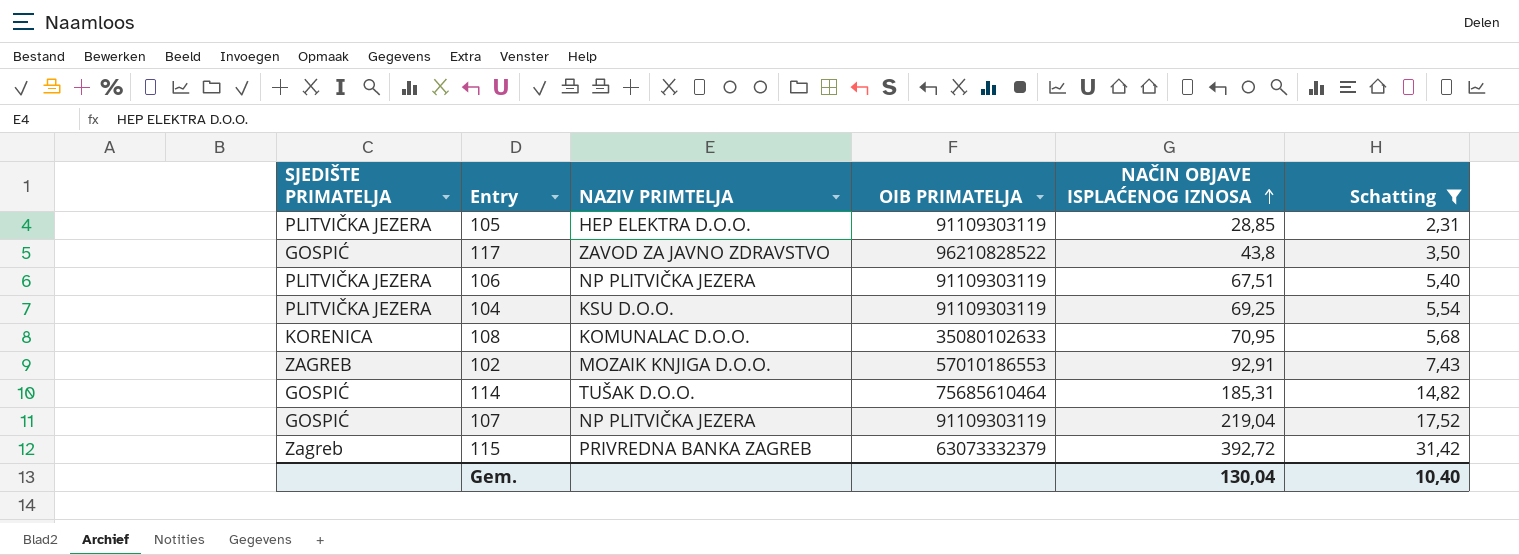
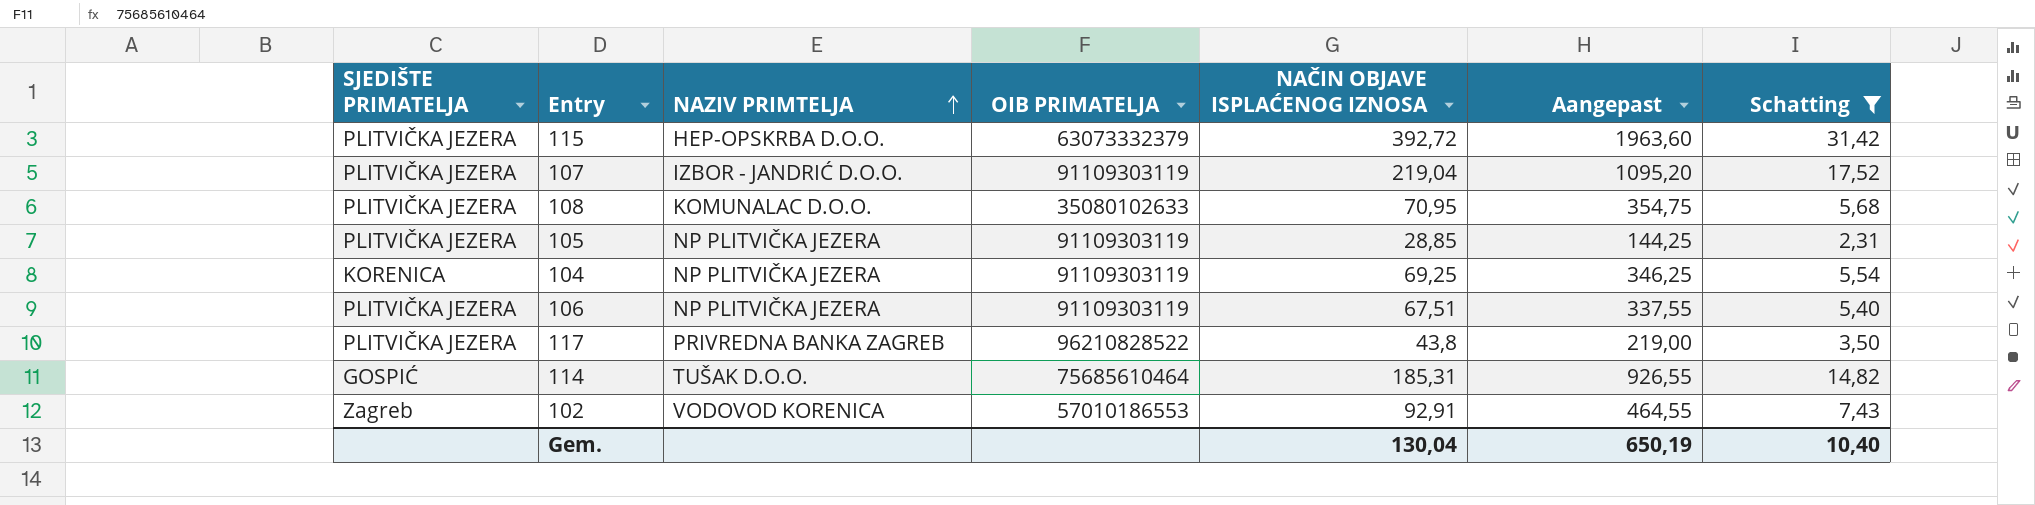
row order: NAČIN OBJAVE ISPLAĆENOG IZNOSA ascending -> NAZIV PRIMTELJA ascending
column Aangepast | formula: none -> [NAČIN OBJAVE ISPLAĆENOG IZNOSA] * 5
115 | SJEDIŠTE PRIMATELJA: Zagreb -> PLITVIČKA JEZERA
115 | NAZIV PRIMTELJA: PRIVREDNA BANKA ZAGREB -> HEP-OPSKRBA D.O.O.
107 | SJEDIŠTE PRIMATELJA: GOSPIĆ -> PLITVIČKA JEZERA
107 | NAZIV PRIMTELJA: NP PLITVIČKA JEZERA -> IZBOR - JANDRIĆ D.O.O.
108 | SJEDIŠTE PRIMATELJA: KORENICA -> PLITVIČKA JEZERA
105 | NAZIV PRIMTELJA: HEP ELEKTRA D.O.O. -> NP PLITVIČKA JEZERA
104 | SJEDIŠTE PRIMATELJA: PLITVIČKA JEZERA -> KORENICA
104 | NAZIV PRIMTELJA: KSU D.O.O. -> NP PLITVIČKA JEZERA
117 | SJEDIŠTE PRIMATELJA: GOSPIĆ -> PLITVIČKA JEZERA
117 | NAZIV PRIMTELJA: ZAVOD ZA JAVNO ZDRAVSTVO -> PRIVREDNA BANKA ZAGREB
102 | SJEDIŠTE PRIMATELJA: ZAGREB -> Zagreb
102 | NAZIV PRIMTELJA: MOZAIK KNJIGA D.O.O. -> VODOVOD KORENICA

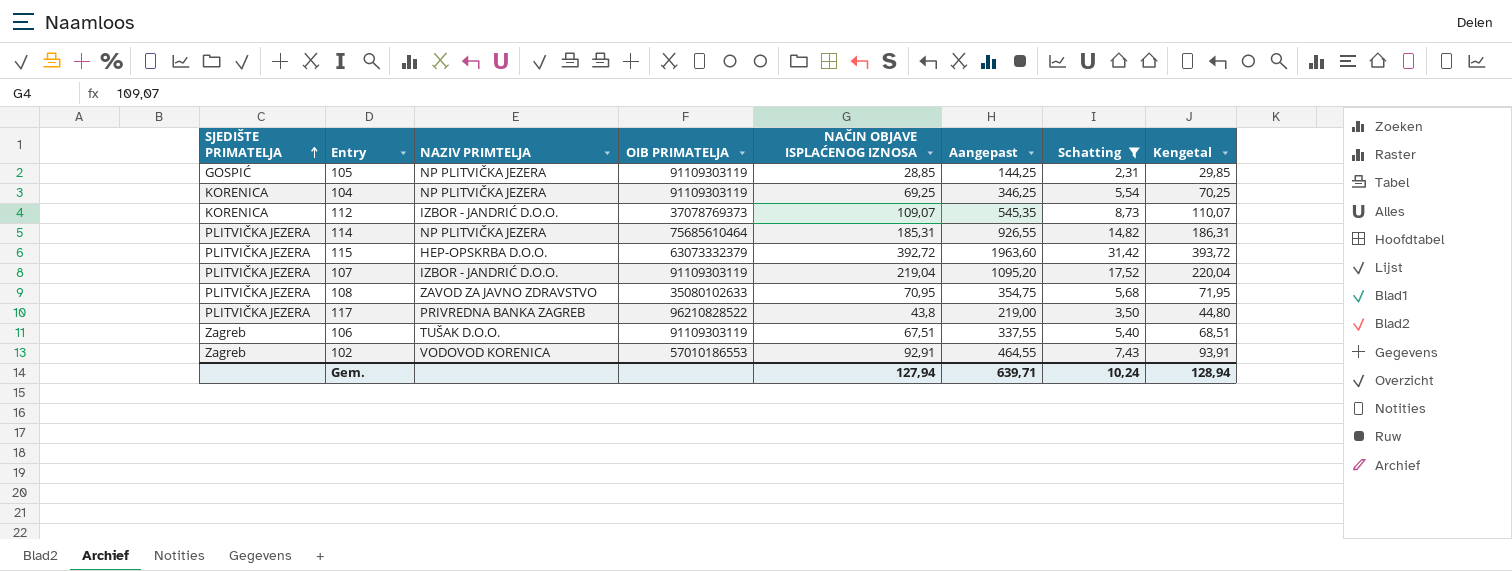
row order: NAZIV PRIMTELJA ascending -> SJEDIŠTE PRIMATELJA ascending
column Kengetal | formula: none -> [NAČIN OBJAVE ISPLAĆENOG IZNOSA] + 1
105 | SJEDIŠTE PRIMATELJA: PLITVIČKA JEZERA -> GOSPIĆ
row 112: none -> KORENICA | IZBOR - JANDRIĆ D.O.O. | 37078769373 | 109,07 | 545,35 | 8,73 | 110,07
114 | SJEDIŠTE PRIMATELJA: GOSPIĆ -> PLITVIČKA JEZERA
114 | NAZIV PRIMTELJA: TUŠAK D.O.O. -> NP PLITVIČKA JEZERA
108 | NAZIV PRIMTELJA: KOMUNALAC D.O.O. -> ZAVOD ZA JAVNO ZDRAVSTVO
106 | SJEDIŠTE PRIMATELJA: PLITVIČKA JEZERA -> Zagreb
106 | NAZIV PRIMTELJA: NP PLITVIČKA JEZERA -> TUŠAK D.O.O.
Gem. | NAČIN OBJAVE ISPLAĆENOG IZNOSA: 130,04 -> 127,94
Gem. | Aangepast: 650,19 -> 639,71
Gem. | Schatting: 10,40 -> 10,24

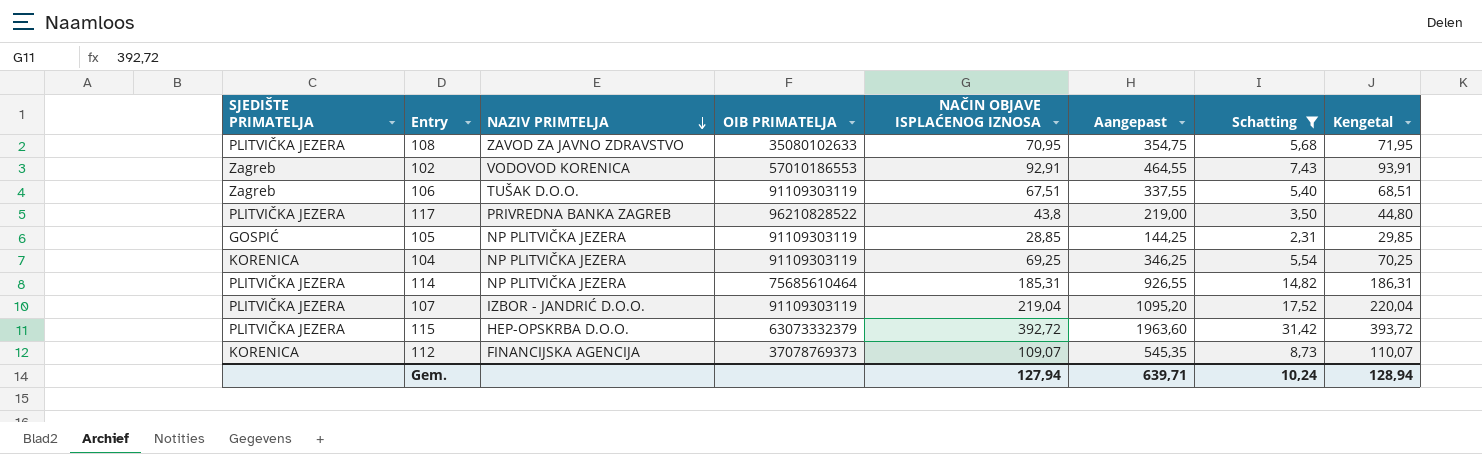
row order: SJEDIŠTE PRIMATELJA ascending -> NAZIV PRIMTELJA descending
112 | NAZIV PRIMTELJA: IZBOR - JANDRIĆ D.O.O. -> FINANCIJSKA AGENCIJA

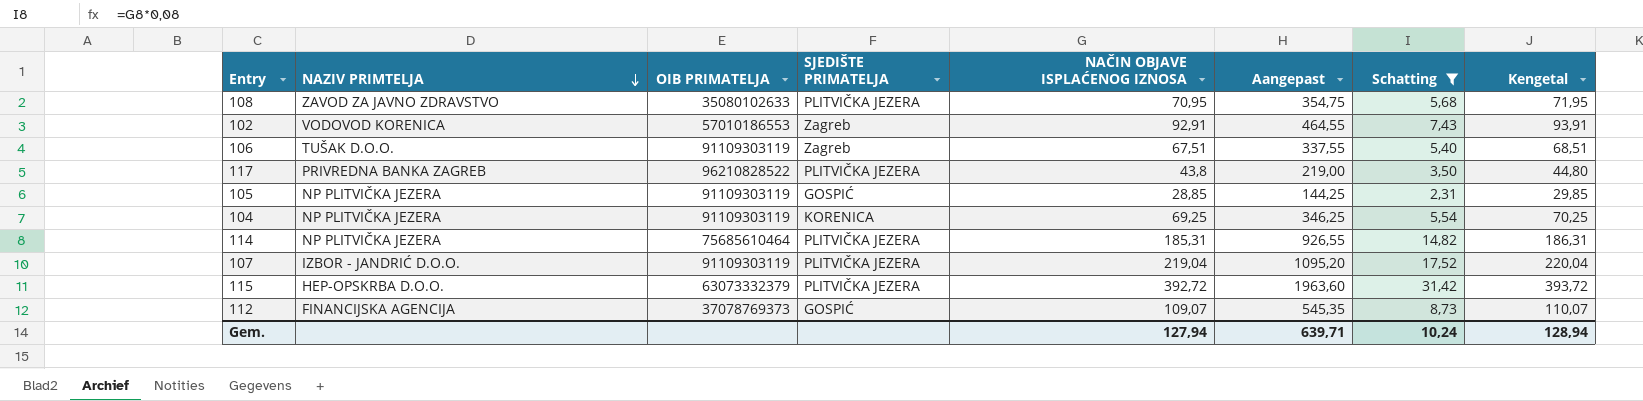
column SJEDIŠTE PRIMATELJA | position: 1 -> 4
112 | SJEDIŠTE PRIMATELJA: KORENICA -> GOSPIĆ

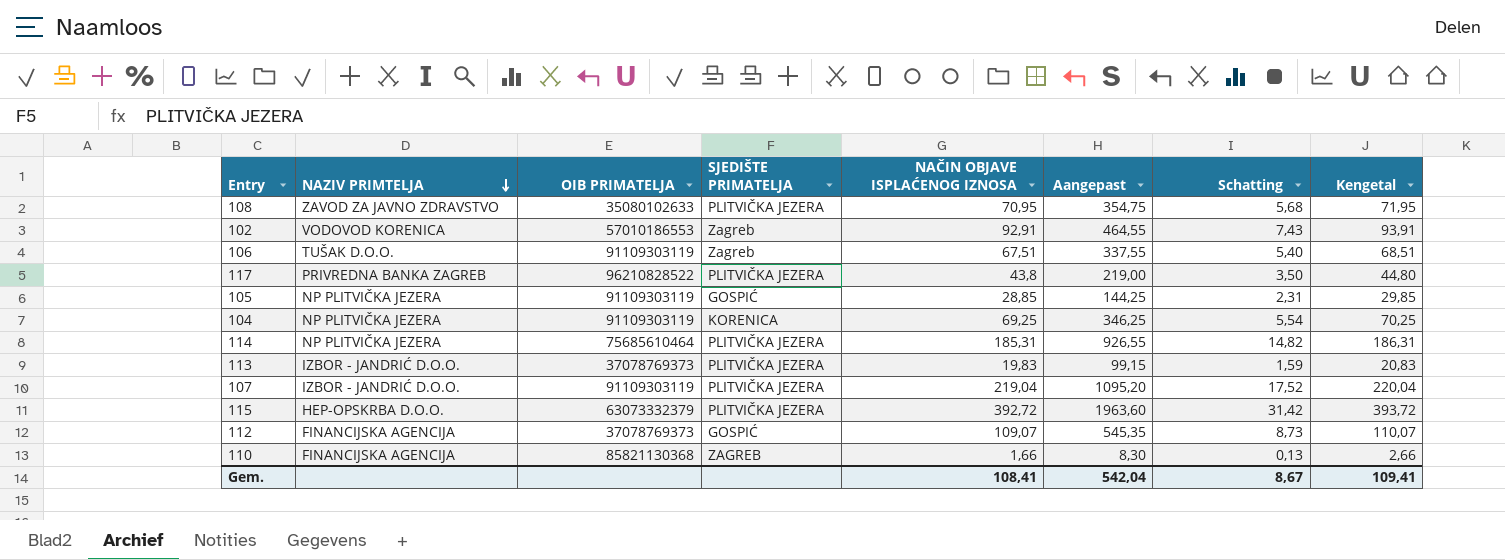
filter: Schatting >= 2,31 -> none
Gem. | NAČIN OBJAVE ISPLAĆENOG IZNOSA: 127,94 -> 108,41
Gem. | Aangepast: 639,71 -> 542,04
Gem. | Schatting: 10,24 -> 8,67
Gem. | Kengetal: 128,94 -> 109,41

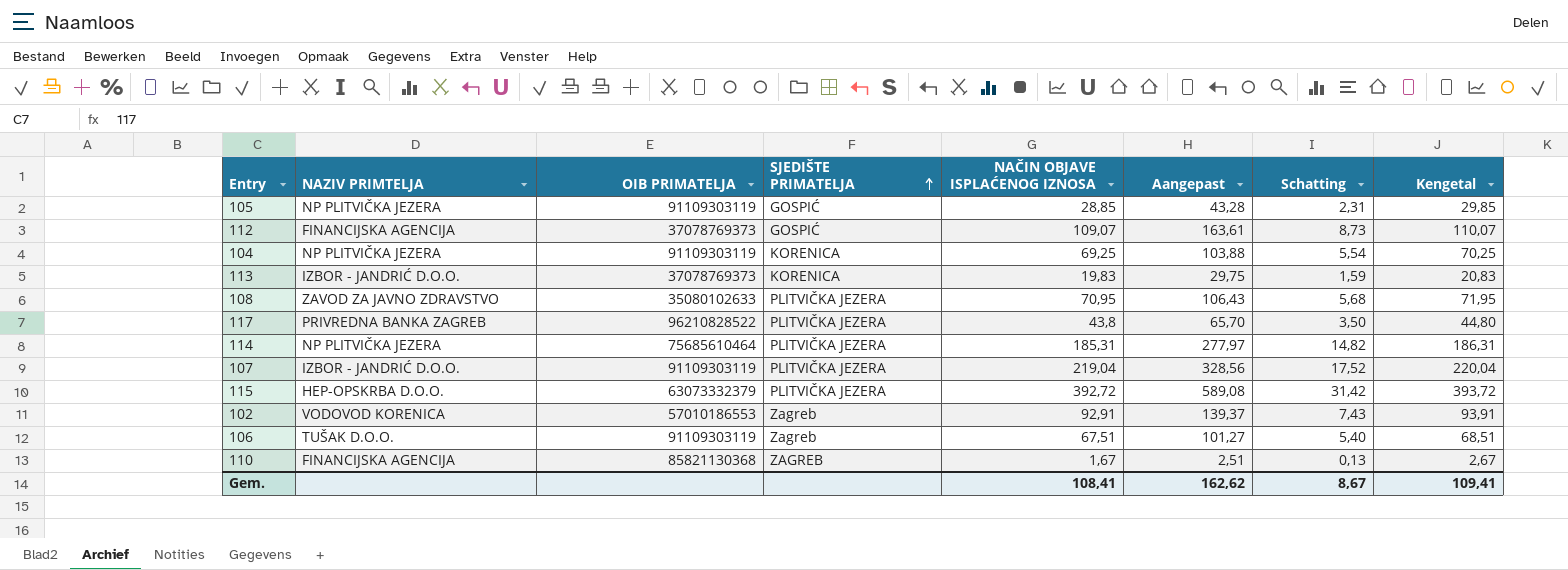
row order: NAZIV PRIMTELJA descending -> SJEDIŠTE PRIMATELJA ascending
column Aangepast | formula: [NAČIN OBJAVE ISPLAĆENOG IZNOSA] * 5 -> [NAČIN OBJAVE ISPLAĆENOG IZNOSA] * 1,5
113 | SJEDIŠTE PRIMATELJA: PLITVIČKA JEZERA -> KORENICA
110 | NAČIN OBJAVE ISPLAĆENOG IZNOSA: 1,66 -> 1,67
110 | Kengetal: 2,66 -> 2,67
Gem. | Aangepast: 542,04 -> 162,62

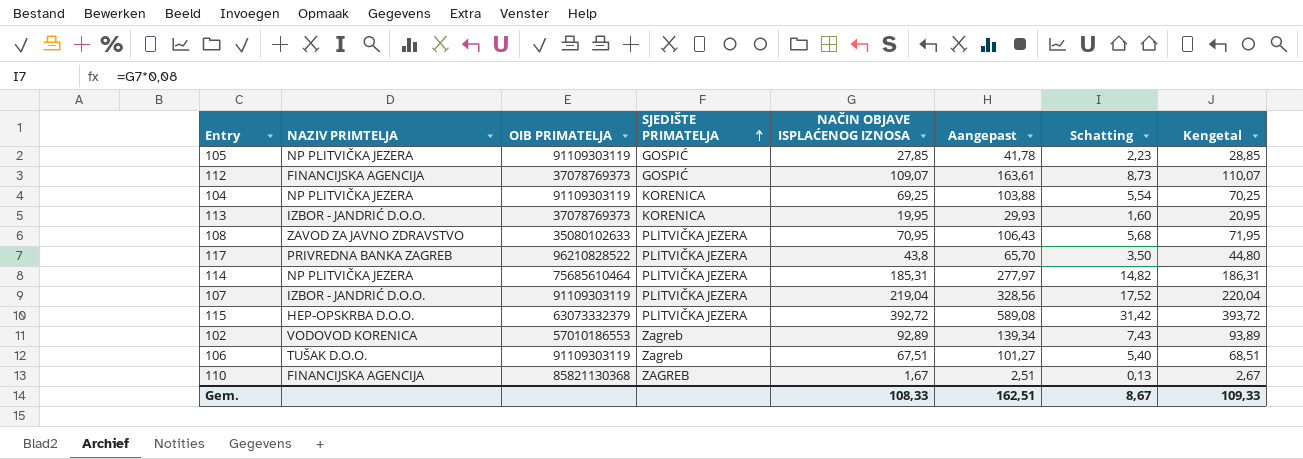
105 | NAČIN OBJAVE ISPLAĆENOG IZNOSA: 28,85 -> 27,85
105 | Aangepast: 43,28 -> 41,78
105 | Schatting: 2,31 -> 2,23
105 | Kengetal: 29,85 -> 28,85
113 | NAČIN OBJAVE ISPLAĆENOG IZNOSA: 19,83 -> 19,95
113 | Aangepast: 29,75 -> 29,93
113 | Schatting: 1,59 -> 1,60
113 | Kengetal: 20,83 -> 20,95
102 | NAČIN OBJAVE ISPLAĆENOG IZNOSA: 92,91 -> 92,89
102 | Aangepast: 139,37 -> 139,34
102 | Kengetal: 93,91 -> 93,89
Gem. | NAČIN OBJAVE ISPLAĆENOG IZNOSA: 108,41 -> 108,33
Gem. | Aangepast: 162,62 -> 162,51
Gem. | Kengetal: 109,41 -> 109,33

